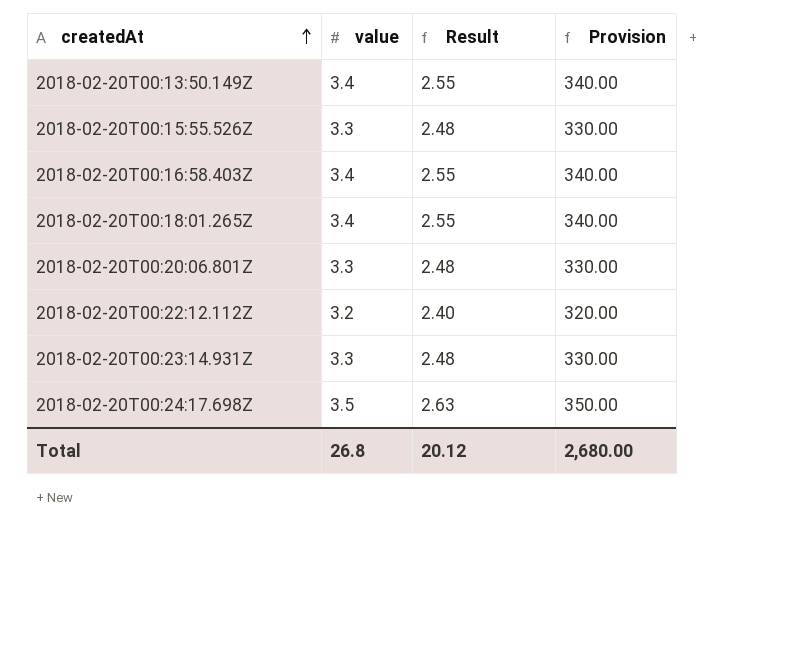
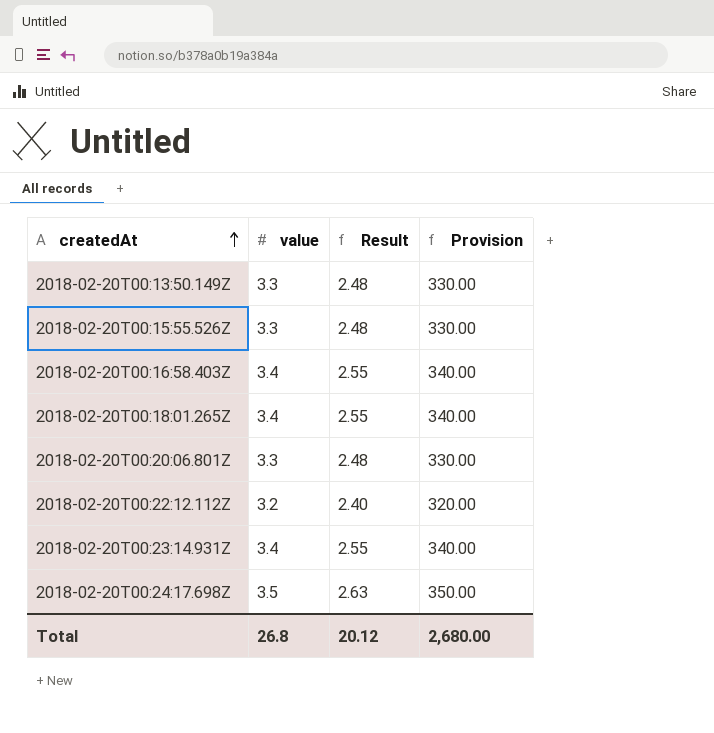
2018-02-20T00:13:50.149Z | value: 3.4 -> 3.3
2018-02-20T00:13:50.149Z | Result: 2.55 -> 2.48
2018-02-20T00:13:50.149Z | Provision: 340.00 -> 330.00
2018-02-20T00:23:14.931Z | value: 3.3 -> 3.4
2018-02-20T00:23:14.931Z | Result: 2.48 -> 2.55
2018-02-20T00:23:14.931Z | Provision: 330.00 -> 340.00

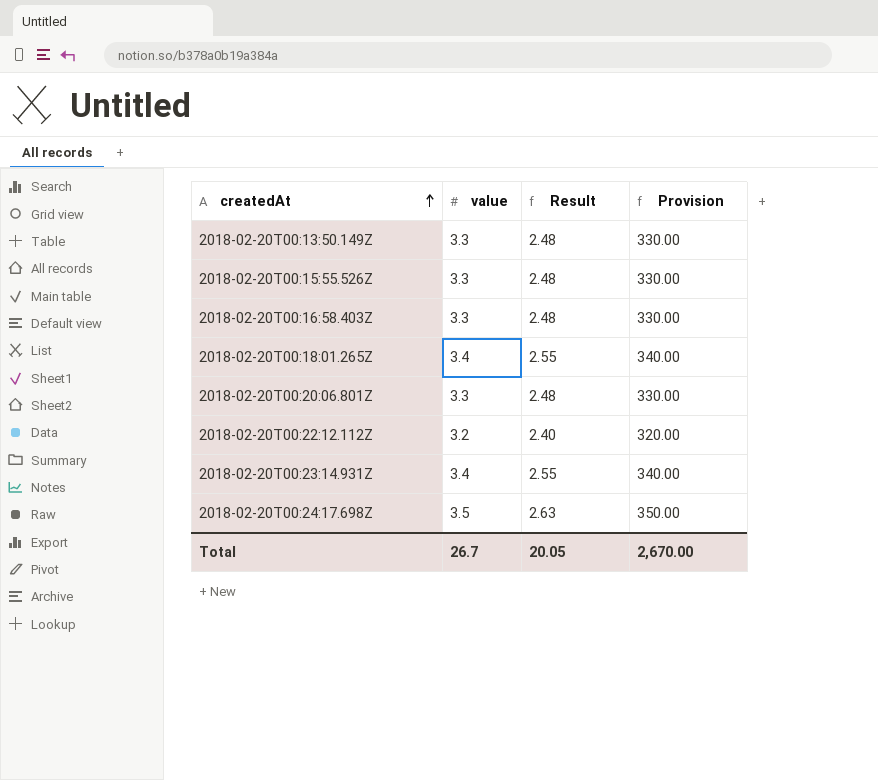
2018-02-20T00:16:58.403Z | value: 3.4 -> 3.3
2018-02-20T00:16:58.403Z | Result: 2.55 -> 2.48
2018-02-20T00:16:58.403Z | Provision: 340.00 -> 330.00
Total | value: 26.8 -> 26.7
Total | Result: 20.12 -> 20.05
Total | Provision: 2,680.00 -> 2,670.00

